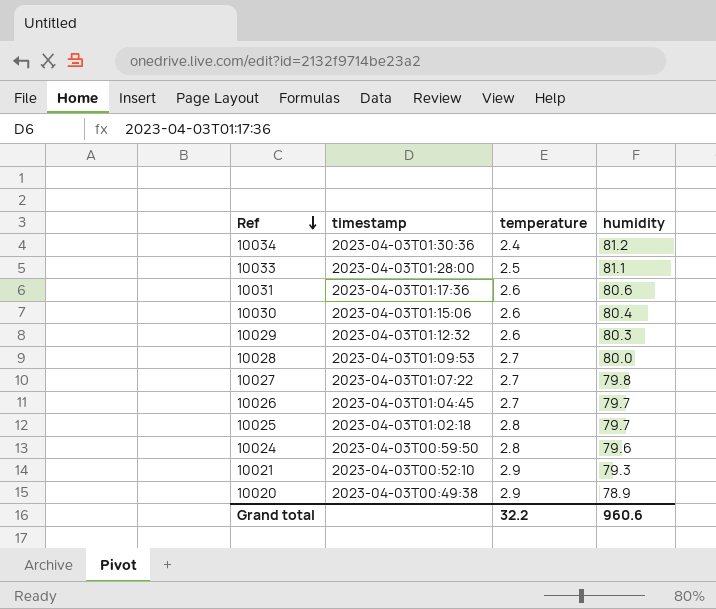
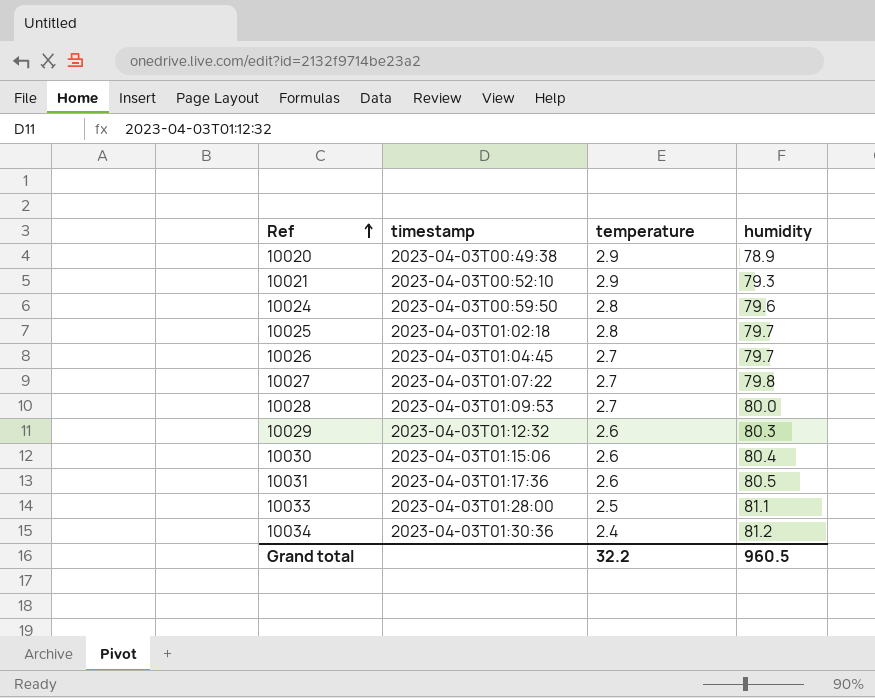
row order: Ref descending -> Ref ascending
10031 | humidity: 80.6 -> 80.5
Grand total | humidity: 960.6 -> 960.5

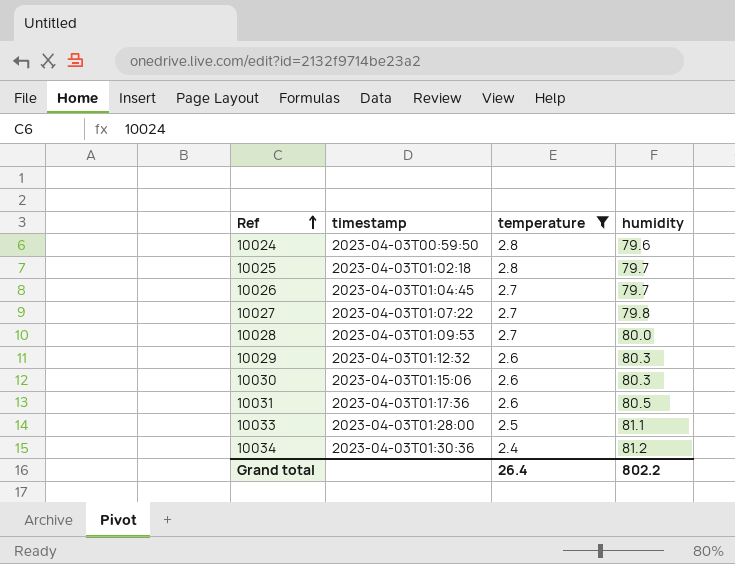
filter: none -> temperature != 2.9
10030 | humidity: 80.4 -> 80.3
Grand total | temperature: 32.2 -> 26.4
Grand total | humidity: 960.5 -> 802.2

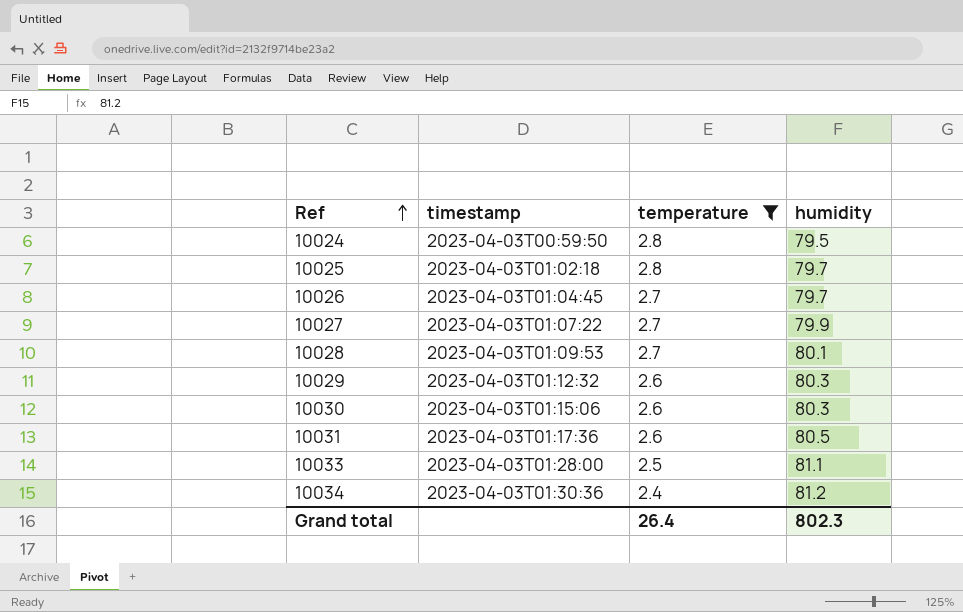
10024 | humidity: 79.6 -> 79.5
10027 | humidity: 79.8 -> 79.9
10028 | humidity: 80.0 -> 80.1
Grand total | humidity: 802.2 -> 802.3

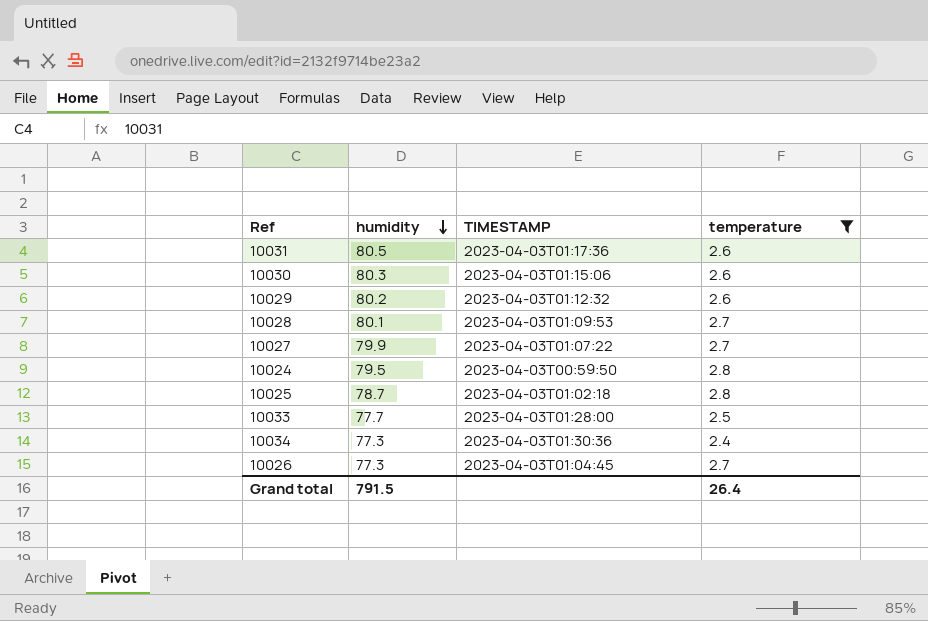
row order: Ref ascending -> humidity descending
column humidity | position: 4 -> 2
column name: timestamp -> TIMESTAMP
10029 | humidity: 80.3 -> 80.2
10025 | humidity: 79.7 -> 78.7
10033 | humidity: 81.1 -> 77.7
10034 | humidity: 81.2 -> 77.3
10026 | humidity: 79.7 -> 77.3
Grand total | humidity: 802.3 -> 791.5

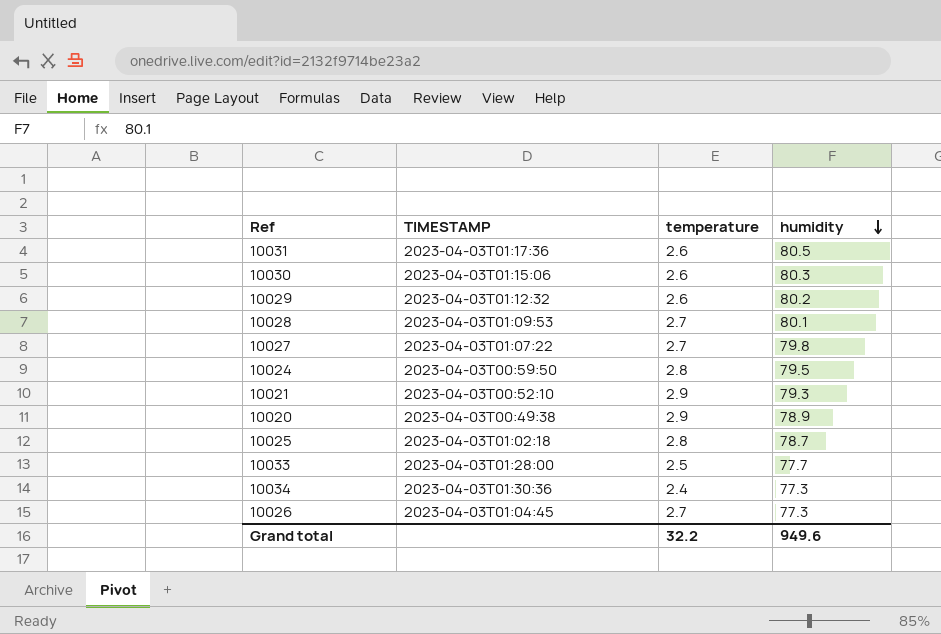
filter: temperature != 2.9 -> none
column humidity | position: 2 -> 4
10027 | humidity: 79.9 -> 79.8
Grand total | temperature: 26.4 -> 32.2
Grand total | humidity: 791.5 -> 949.6

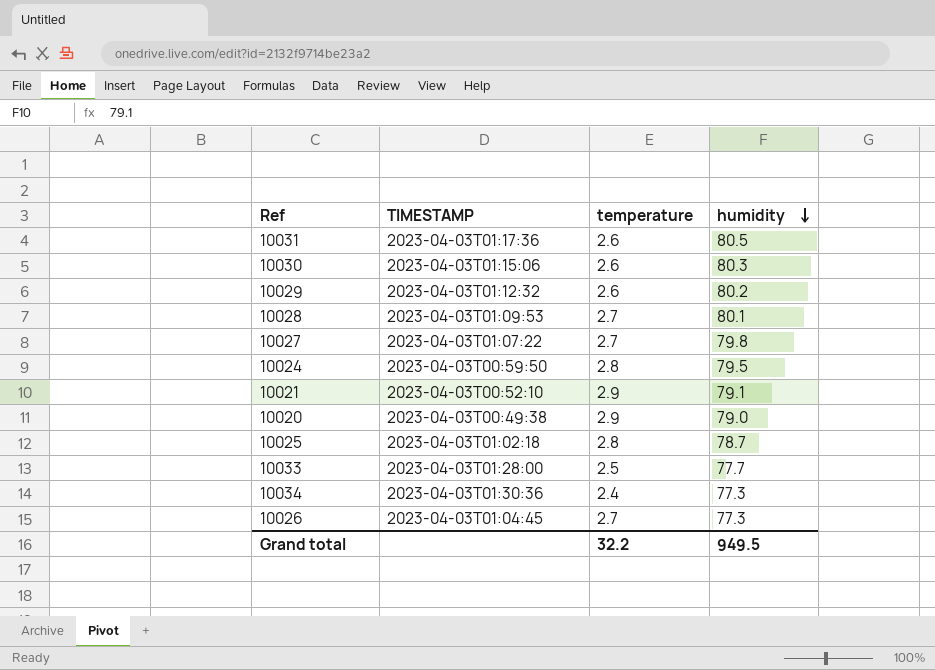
10021 | humidity: 79.3 -> 79.1
10020 | humidity: 78.9 -> 79.0
Grand total | humidity: 949.6 -> 949.5

